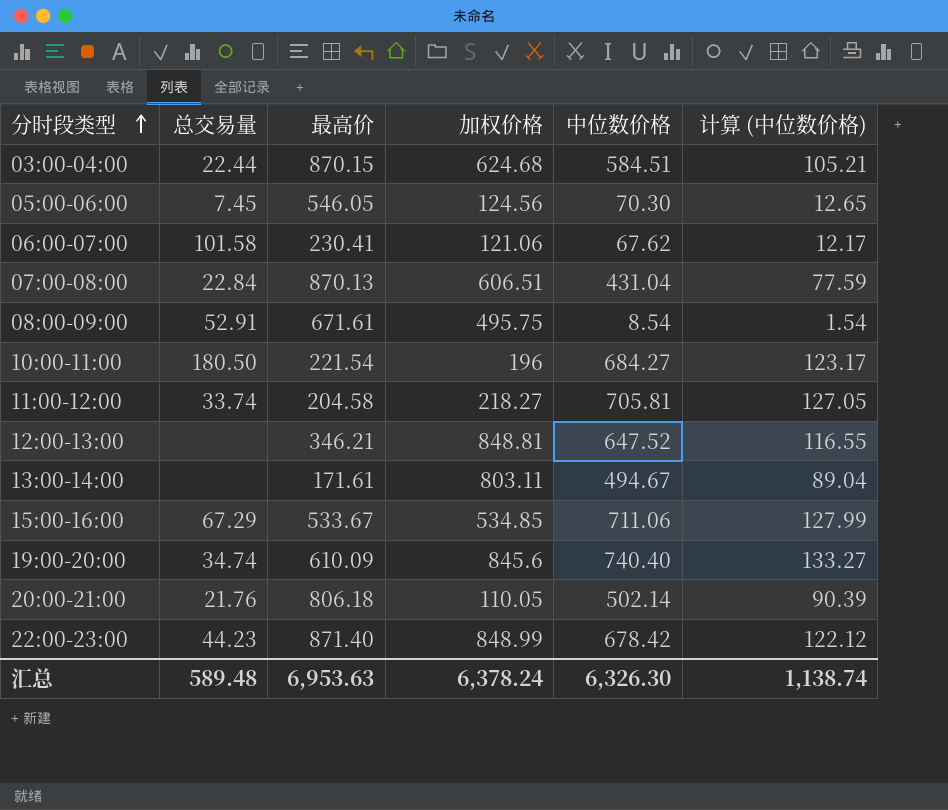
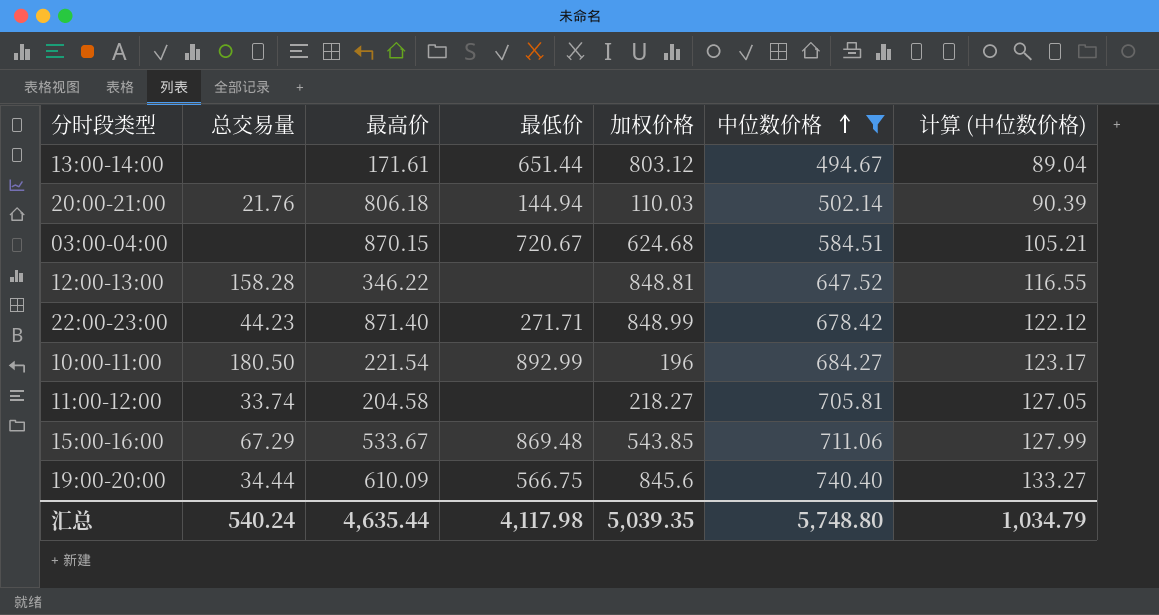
filter: none -> 中位数价格 >= 494.67
row order: 分时段类型 ascending -> 中位数价格 ascending
column 最低价 | position: none -> 4
13:00-14:00 | 加权价格: 803.11 -> 803.12
20:00-21:00 | 加权价格: 110.05 -> 110.03
03:00-04:00 | 总交易量: 22.44 -> none
12:00-13:00 | 总交易量: none -> 158.28
12:00-13:00 | 最高价: 346.21 -> 346.22
15:00-16:00 | 加权价格: 534.85 -> 543.85
19:00-20:00 | 总交易量: 34.74 -> 34.44
汇总 | 总交易量: 589.48 -> 540.24
汇总 | 最高价: 6,953.63 -> 4,635.44
汇总 | 加权价格: 6,378.24 -> 5,039.35
汇总 | 中位数价格: 6,326.30 -> 5,748.80
汇总 | 计算 (中位数价格): 1,138.74 -> 1,034.79

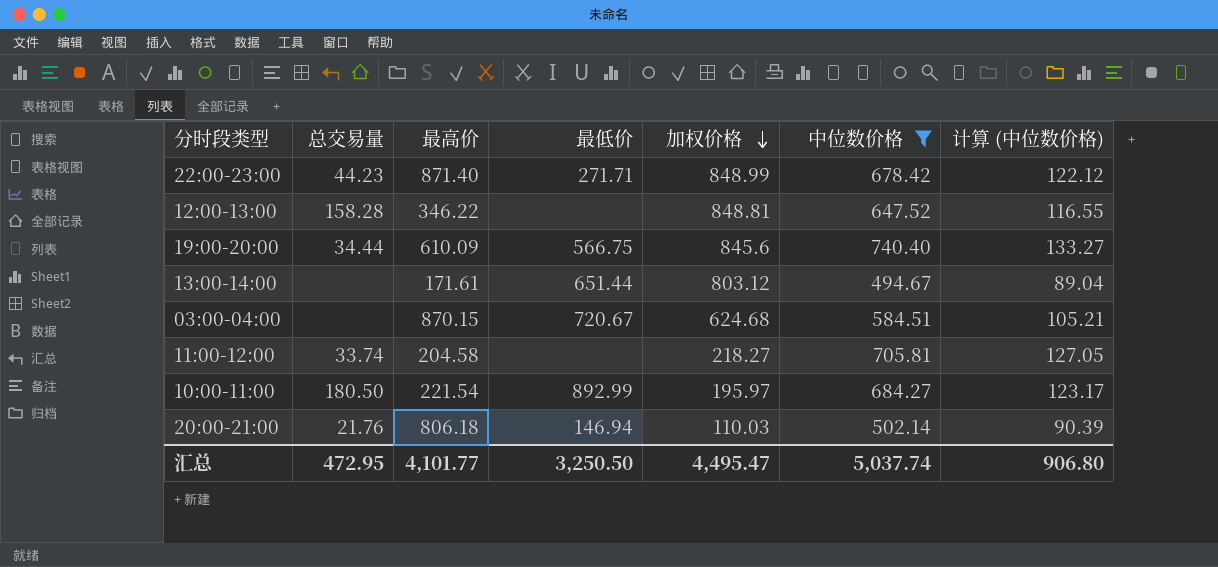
row order: 中位数价格 ascending -> 加权价格 descending
row 15:00-16:00: 67.29 | 533.67 | 869.48 | 543.85 | 711.06 | 127.99 -> none
10:00-11:00 | 加权价格: 196 -> 195.97
20:00-21:00 | 最低价: 144.94 -> 146.94
汇总 | 总交易量: 540.24 -> 472.95
汇总 | 最高价: 4,635.44 -> 4,101.77
汇总 | 最低价: 4,117.98 -> 3,250.50
汇总 | 加权价格: 5,039.35 -> 4,495.47
汇总 | 中位数价格: 5,748.80 -> 5,037.74
汇总 | 计算 (中位数价格): 1,034.79 -> 906.80

